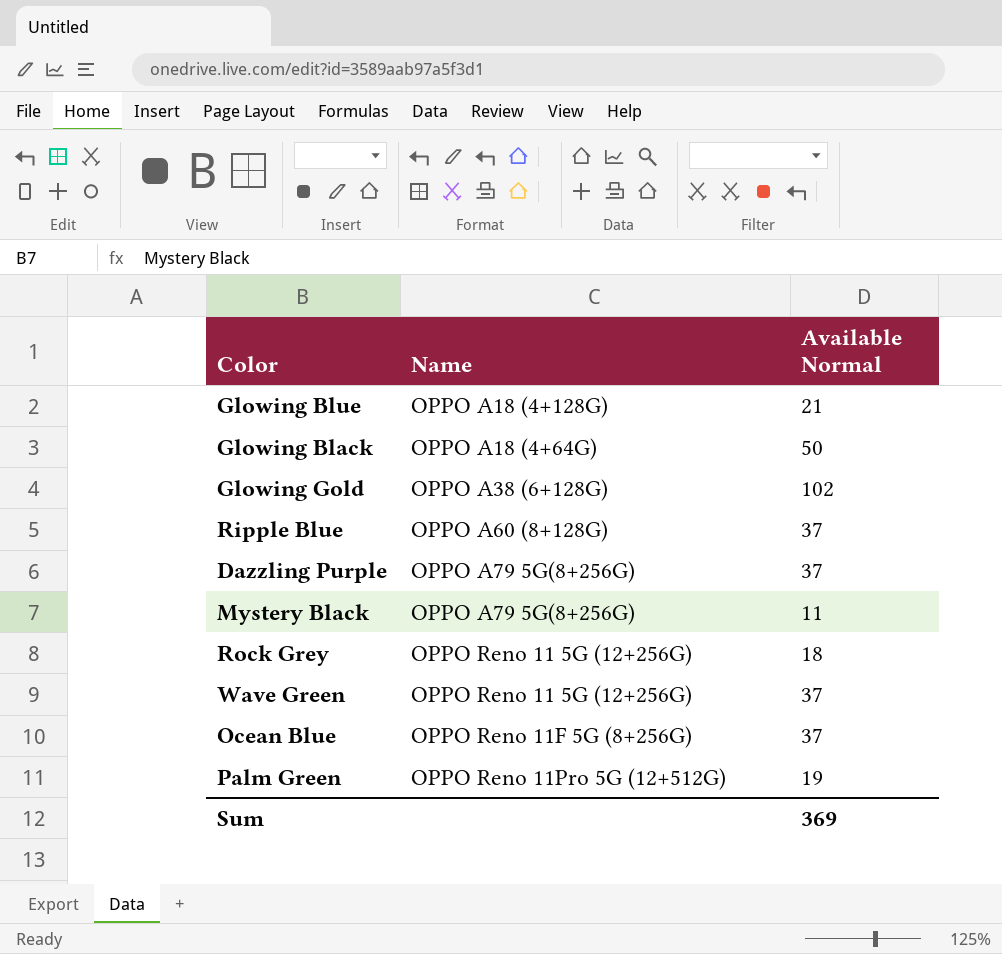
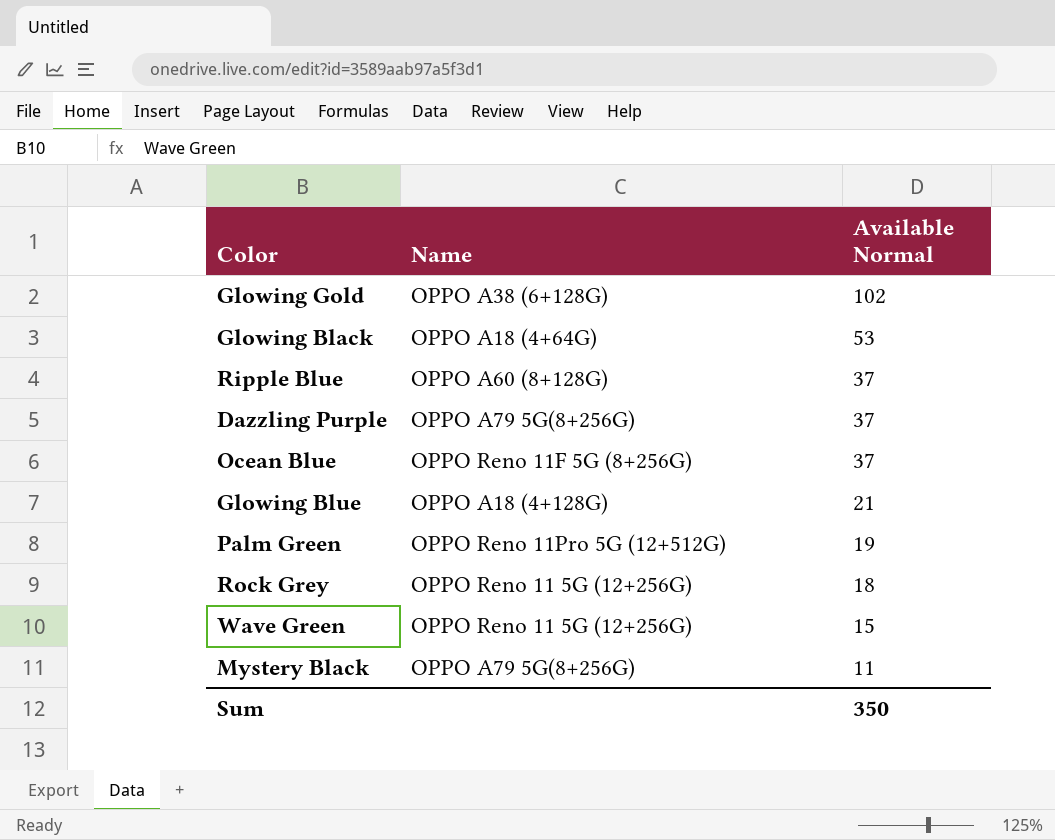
row order: none -> Available Normal descending
Glowing Black | Available Normal: 50 -> 53
Wave Green | Available Normal: 37 -> 15
Sum | Available Normal: 369 -> 350

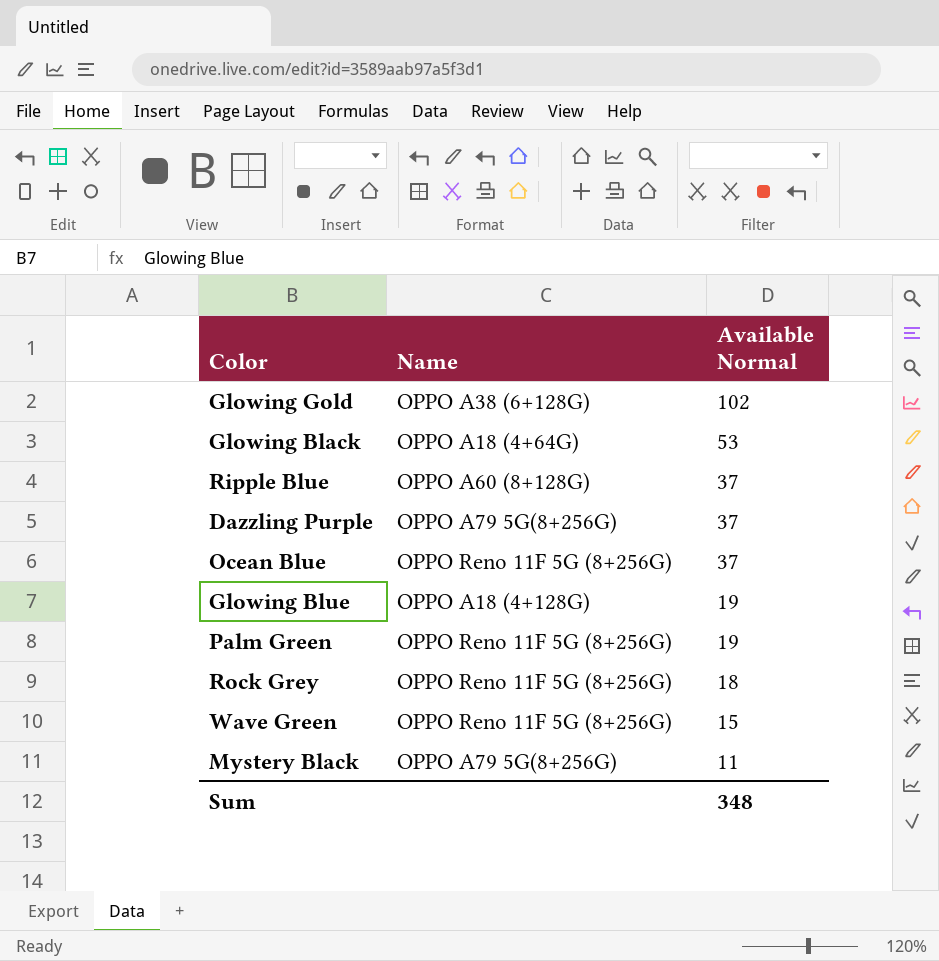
Glowing Blue | Available Normal: 21 -> 19
Palm Green | Name: OPPO Reno 11Pro 5G (12+512G) -> OPPO Reno 11F 5G (8+256G)
Rock Grey | Name: OPPO Reno 11 5G (12+256G) -> OPPO Reno 11F 5G (8+256G)
Wave Green | Name: OPPO Reno 11 5G (12+256G) -> OPPO Reno 11F 5G (8+256G)
Sum | Available Normal: 350 -> 348

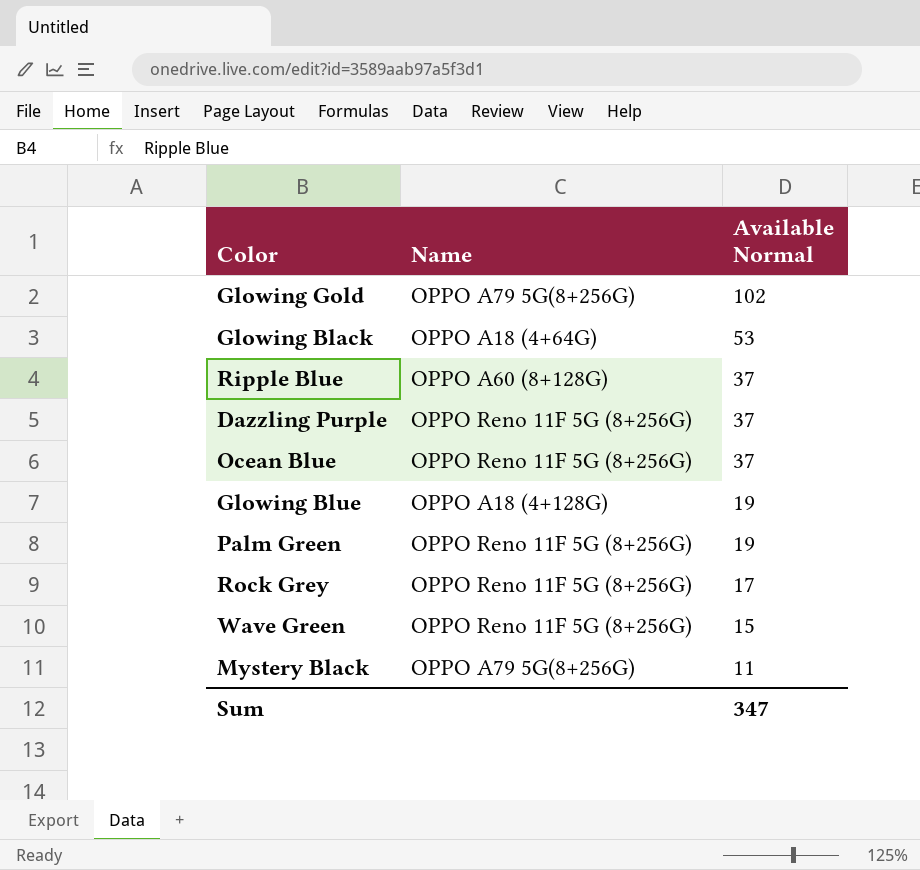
Glowing Gold | Name: OPPO A38 (6+128G) -> OPPO A79 5G(8+256G)
Dazzling Purple | Name: OPPO A79 5G(8+256G) -> OPPO Reno 11F 5G (8+256G)
Rock Grey | Available Normal: 18 -> 17
Sum | Available Normal: 348 -> 347

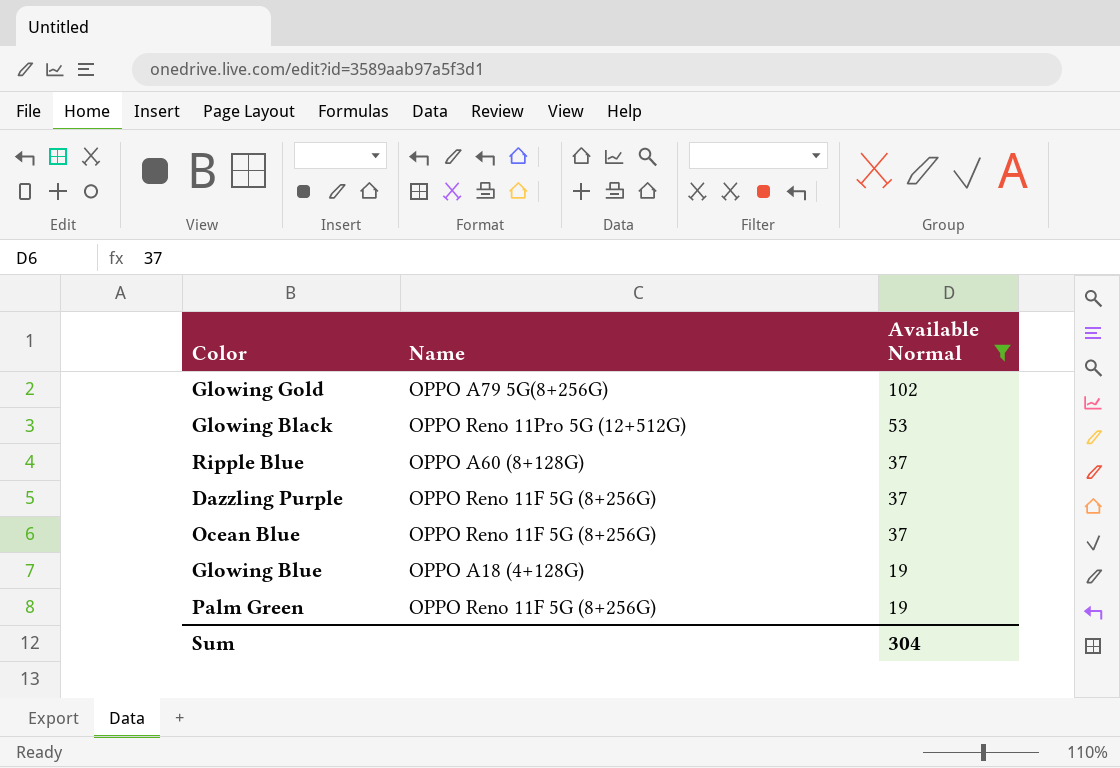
filter: none -> Available Normal >= 19
Glowing Black | Name: OPPO A18 (4+64G) -> OPPO Reno 11Pro 5G (12+512G)
Sum | Available Normal: 347 -> 304

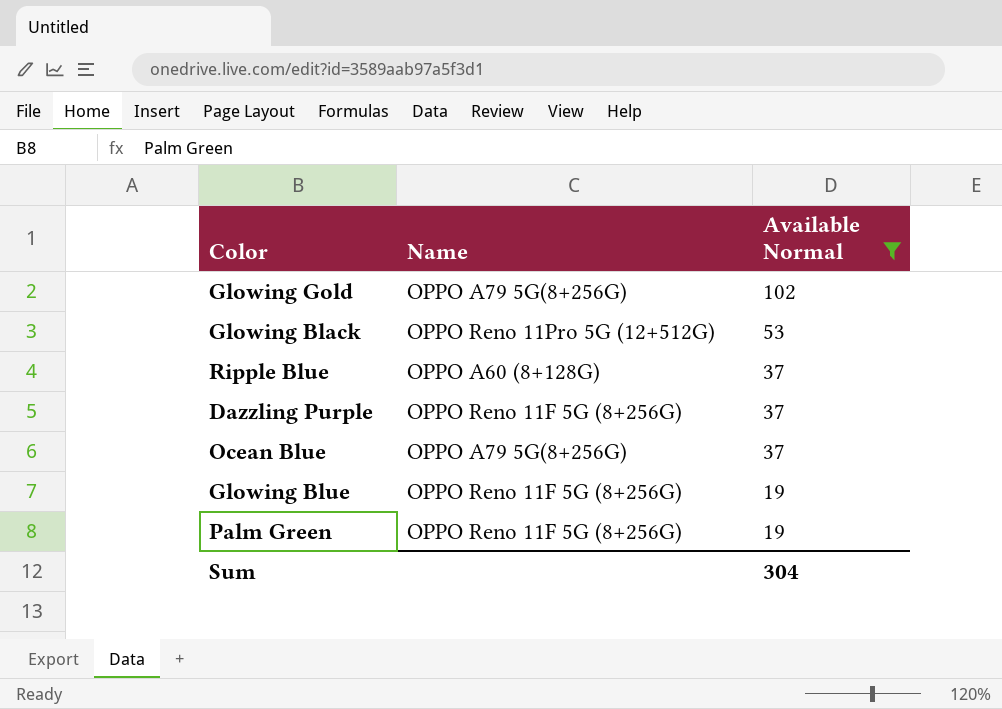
Ocean Blue | Name: OPPO Reno 11F 5G (8+256G) -> OPPO A79 5G(8+256G)
Glowing Blue | Name: OPPO A18 (4+128G) -> OPPO Reno 11F 5G (8+256G)

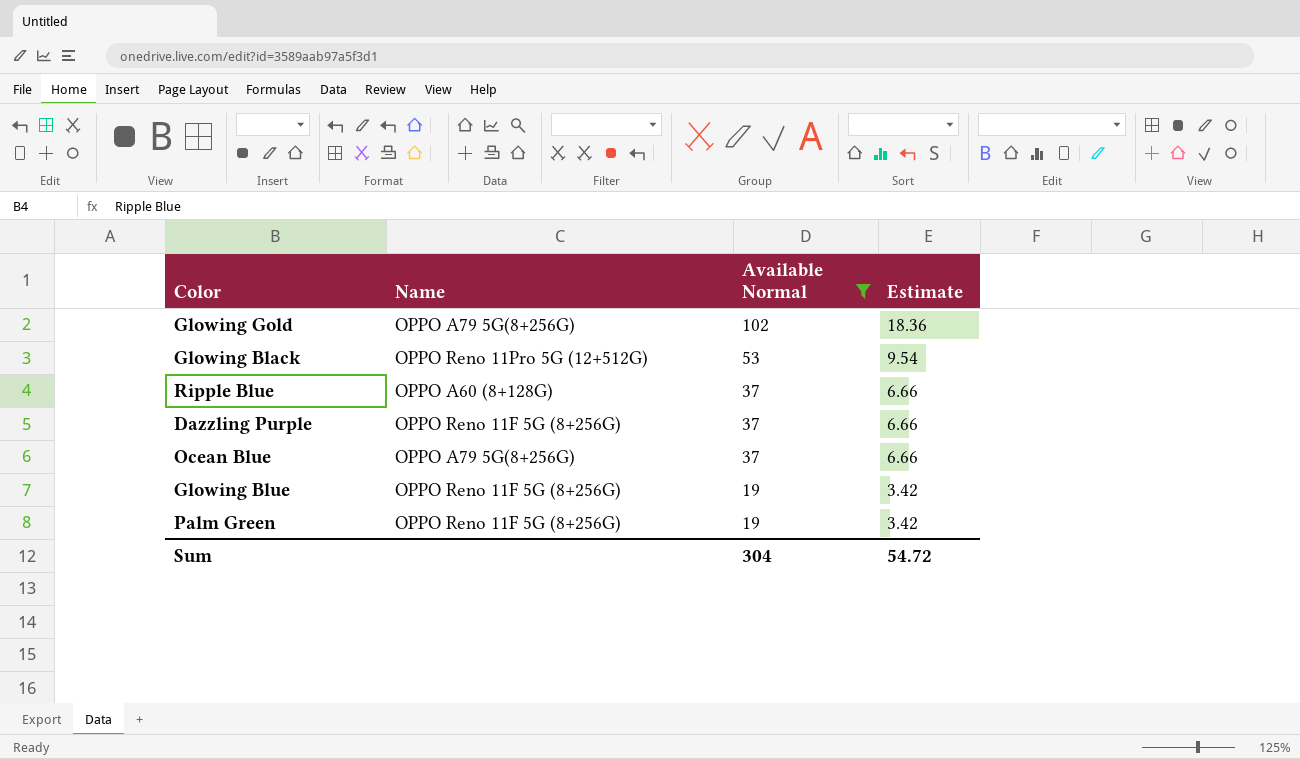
column Estimate | formula: none -> [Available Normal] * 0.18

